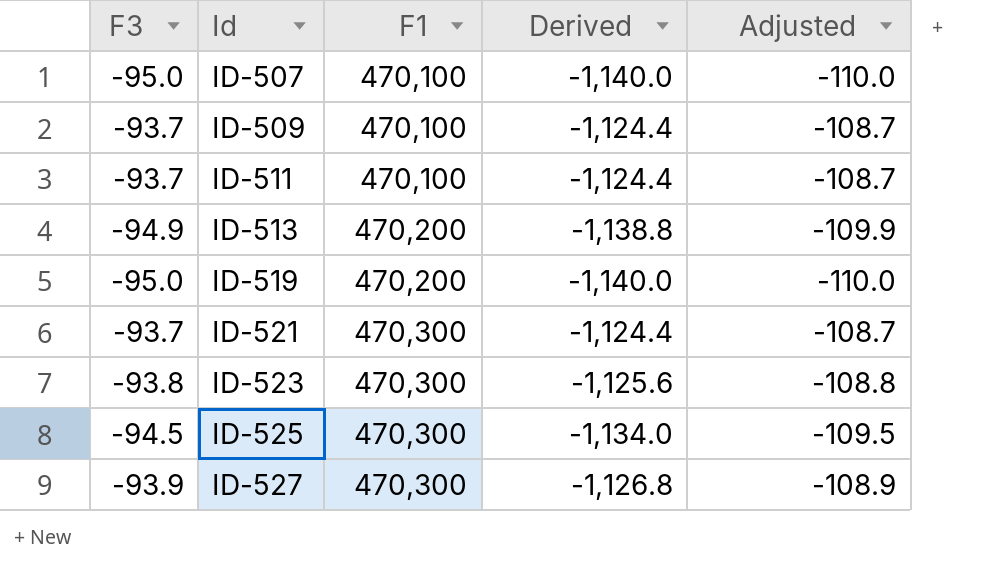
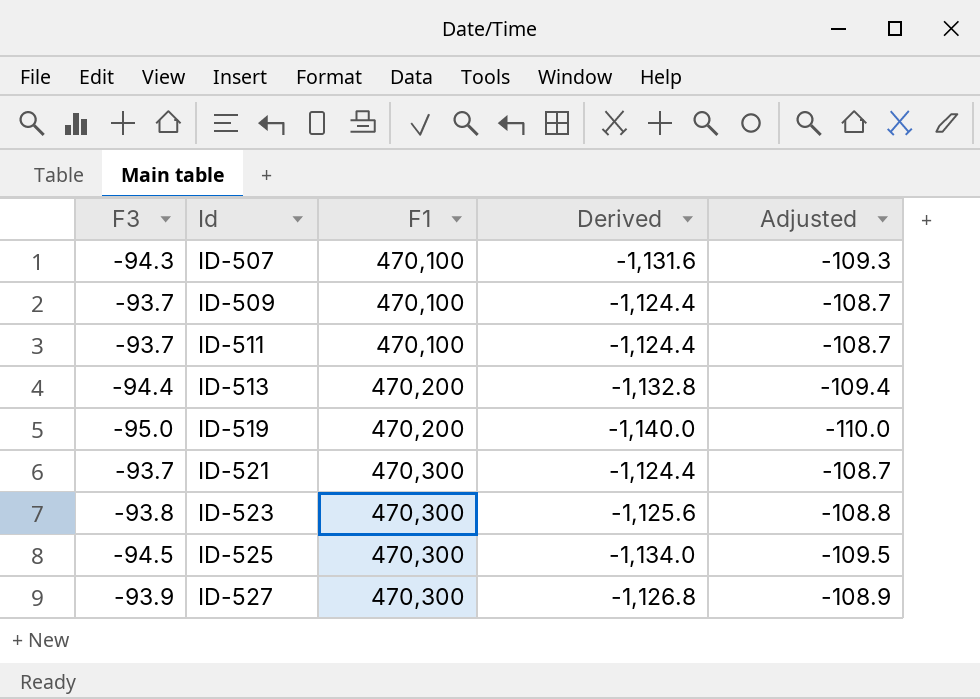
ID-507 | F3: -95.0 -> -94.3
ID-507 | Derived: -1,140.0 -> -1,131.6
ID-507 | Adjusted: -110.0 -> -109.3
ID-513 | F3: -94.9 -> -94.4
ID-513 | Derived: -1,138.8 -> -1,132.8
ID-513 | Adjusted: -109.9 -> -109.4

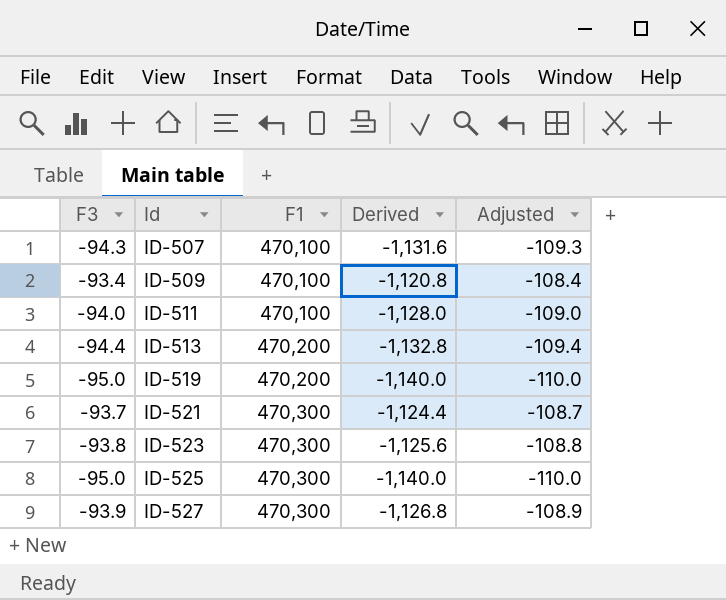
ID-509 | F3: -93.7 -> -93.4
ID-509 | Derived: -1,124.4 -> -1,120.8
ID-509 | Adjusted: -108.7 -> -108.4
ID-511 | F3: -93.7 -> -94.0
ID-511 | Derived: -1,124.4 -> -1,128.0
ID-511 | Adjusted: -108.7 -> -109.0
ID-525 | F3: -94.5 -> -95.0
ID-525 | Derived: -1,134.0 -> -1,140.0
ID-525 | Adjusted: -109.5 -> -110.0

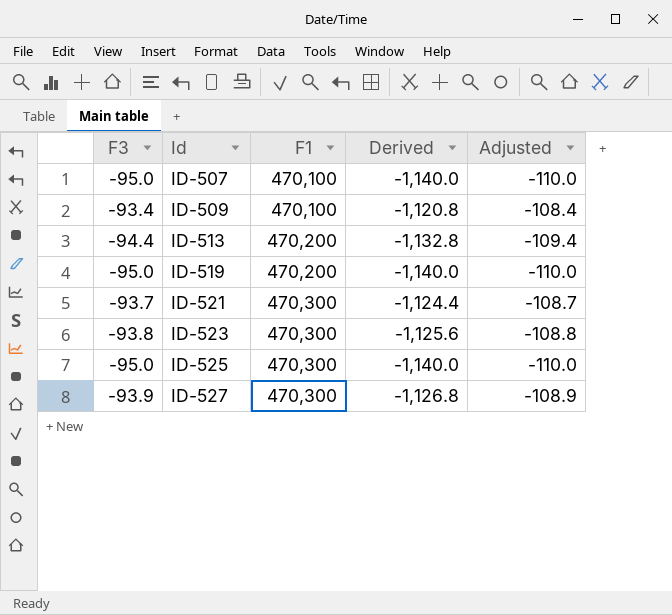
row ID-511: -94.0 | 470,100 | -1,128.0 | -109.0 -> none
ID-507 | F3: -94.3 -> -95.0
ID-507 | Derived: -1,131.6 -> -1,140.0
ID-507 | Adjusted: -109.3 -> -110.0

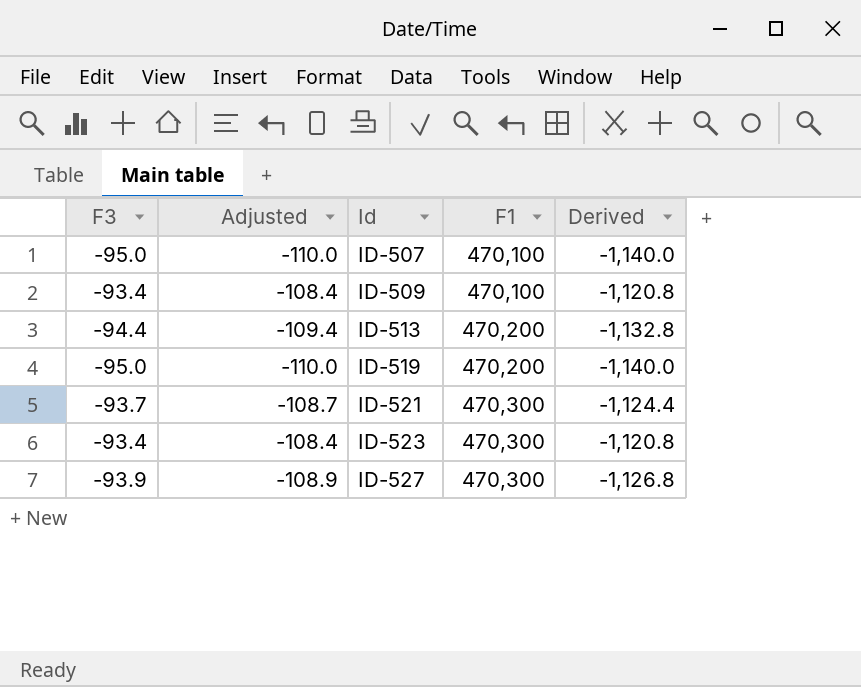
column Adjusted | position: 5 -> 2
row ID-525: -95.0 | 470,300 | -1,140.0 | -110.0 -> none
ID-523 | F3: -93.8 -> -93.4
ID-523 | Adjusted: -108.8 -> -108.4
ID-523 | Derived: -1,125.6 -> -1,120.8

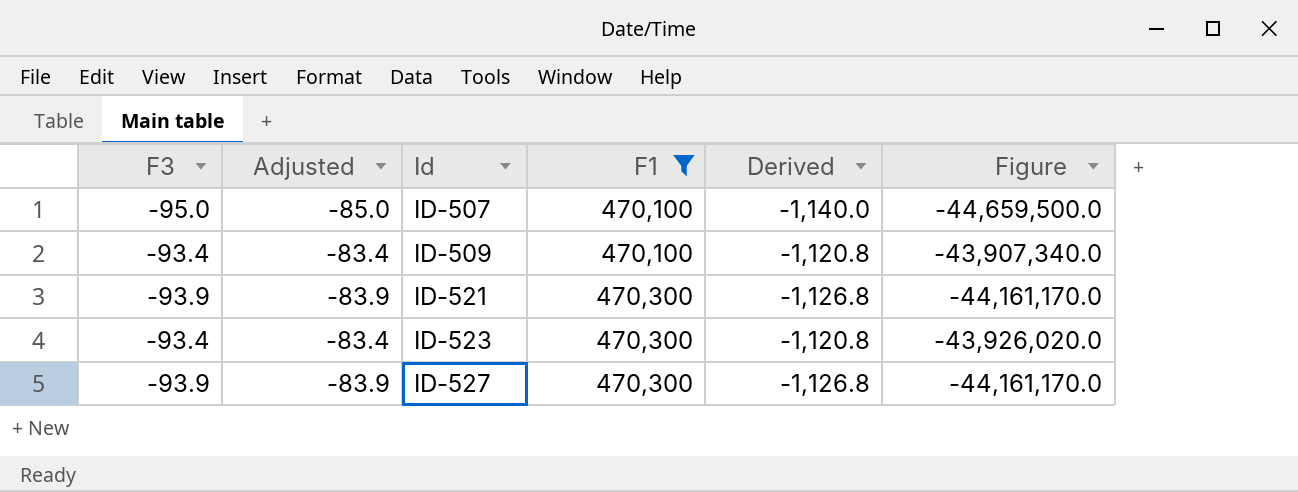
filter: none -> F1 != 470,200
column Adjusted | formula: [F3] - 15 -> [F3] + 10
column Figure | formula: none -> [F3] * [F1]
ID-521 | F3: -93.7 -> -93.9
ID-521 | Derived: -1,124.4 -> -1,126.8

